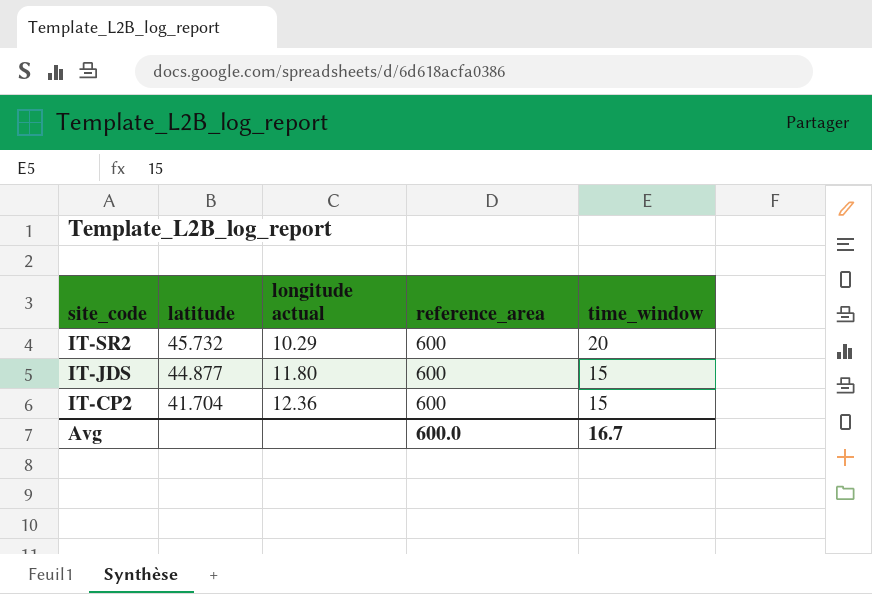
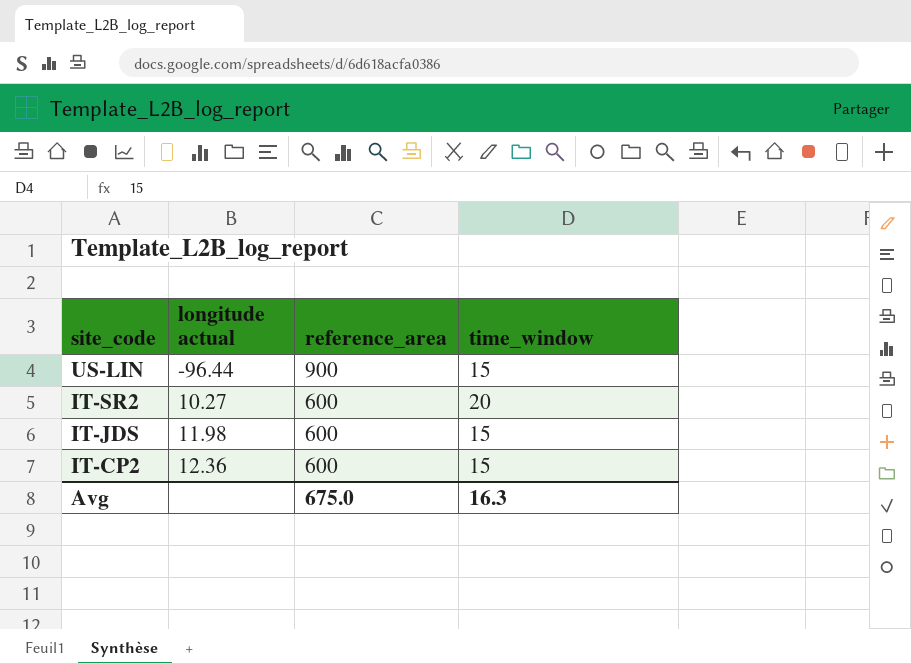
column latitude | position: 2 -> none
row US-LIN: none -> -96.44 | 900 | 15
IT-SR2 | longitude actual: 10.29 -> 10.27
IT-JDS | longitude actual: 11.80 -> 11.98
Avg | reference_area: 600.0 -> 675.0
Avg | time_window: 16.7 -> 16.3

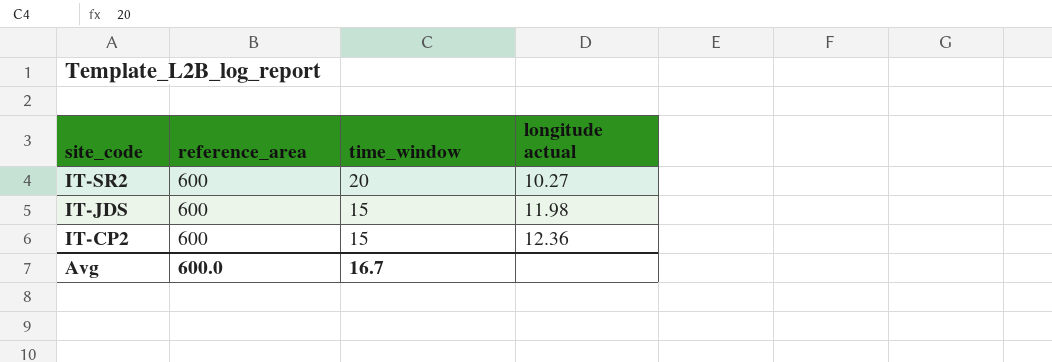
column longitude actual | position: 2 -> 4
row US-LIN: -96.44 | 900 | 15 -> none
Avg | reference_area: 675.0 -> 600.0
Avg | time_window: 16.3 -> 16.7

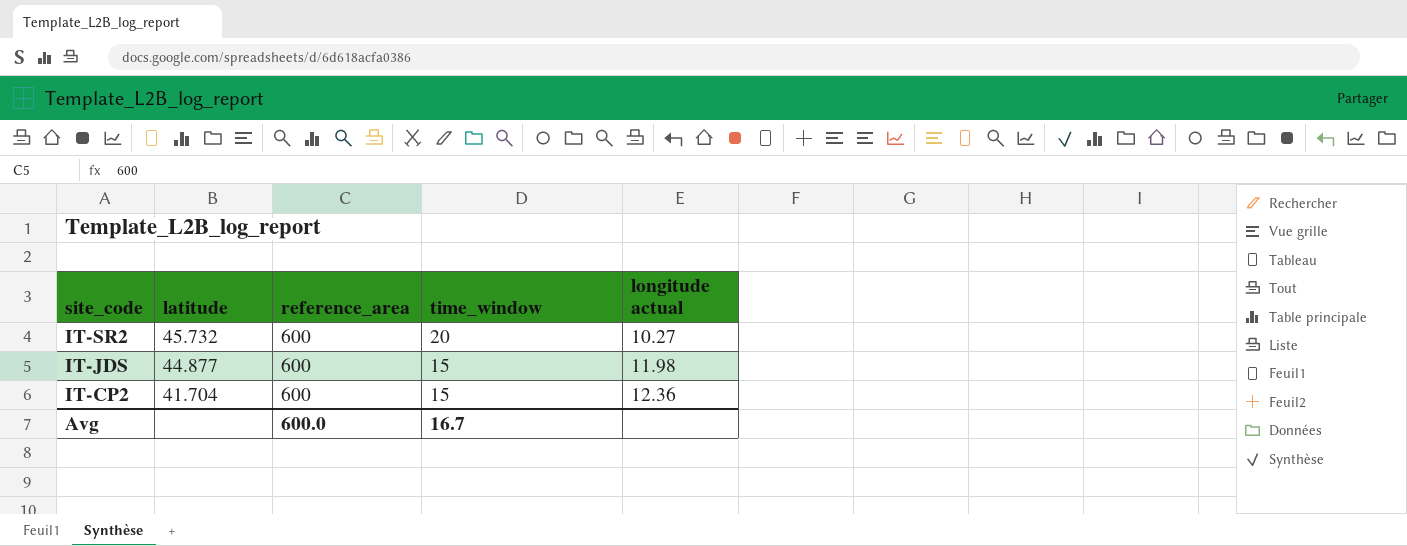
column latitude | position: none -> 2

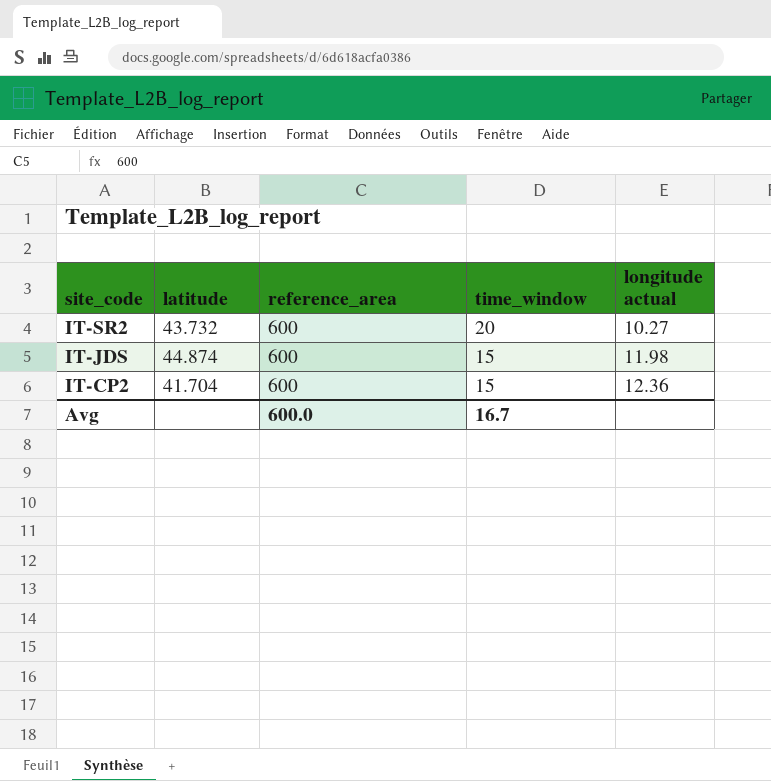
IT-SR2 | latitude: 45.732 -> 43.732
IT-JDS | latitude: 44.877 -> 44.874

